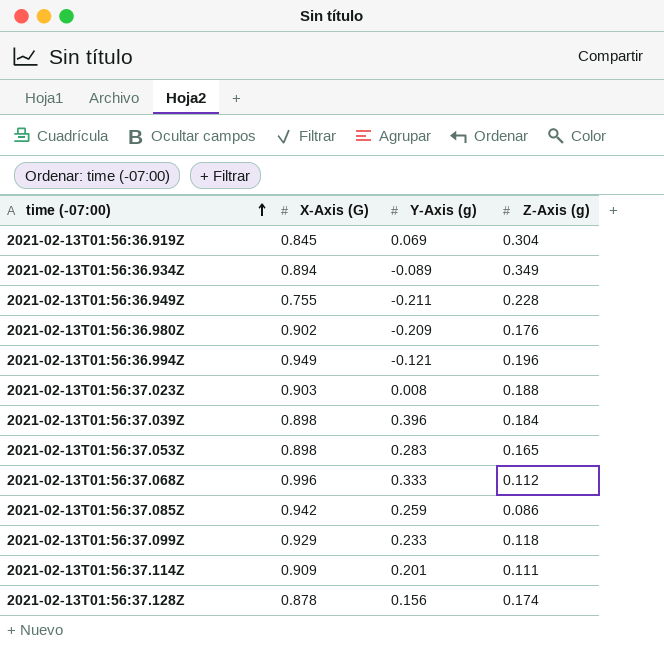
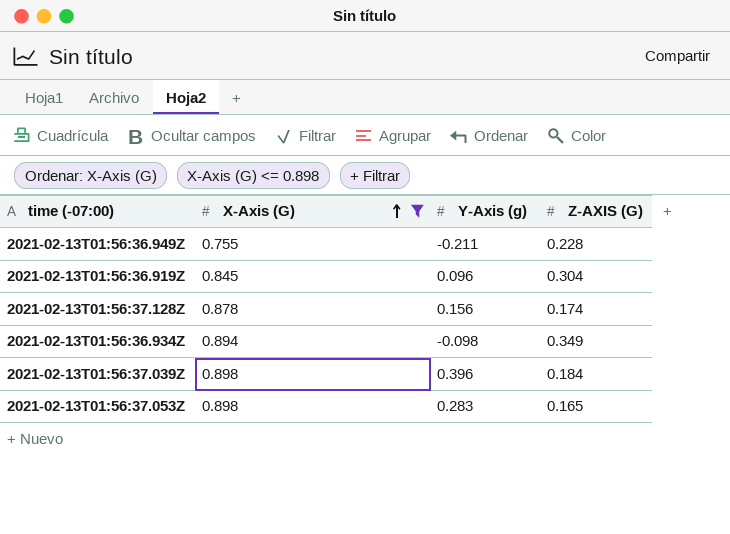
filter: none -> X-Axis (G) <= 0.898
row order: time (-07:00) ascending -> X-Axis (G) ascending
column name: Z-Axis (g) -> Z-AXIS (G)
2021-02-13T01:56:36.919Z | Y-Axis (g): 0.069 -> 0.096
2021-02-13T01:56:36.934Z | Y-Axis (g): -0.089 -> -0.098

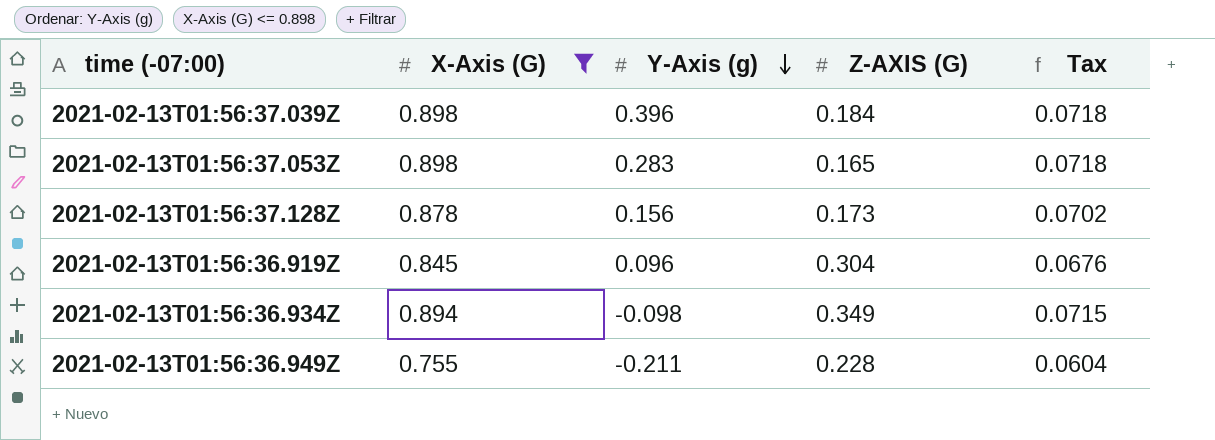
row order: X-Axis (G) ascending -> Y-Axis (g) descending
column Tax | formula: none -> [X-Axis (G)] * 0.08
2021-02-13T01:56:37.128Z | Z-AXIS (G): 0.174 -> 0.173

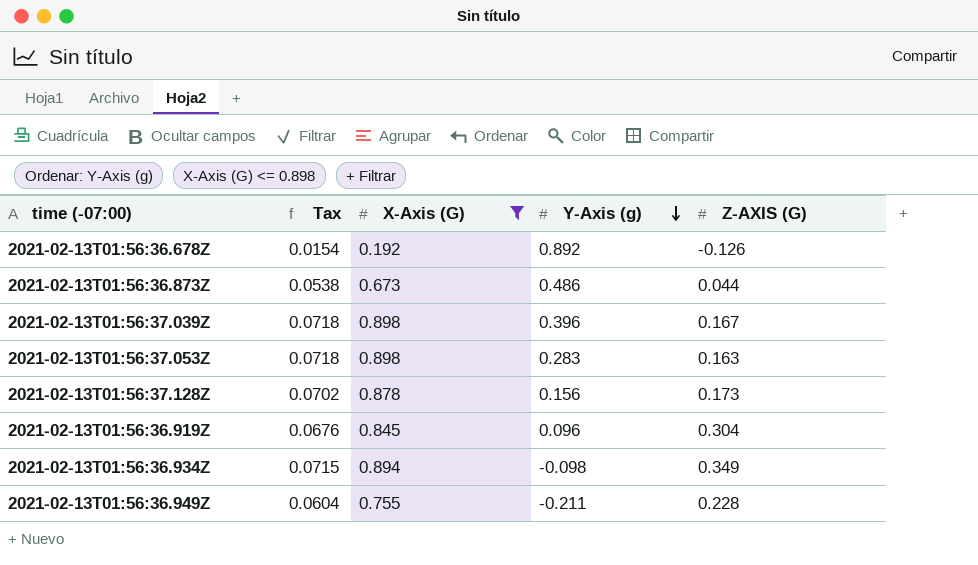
column Tax | position: 5 -> 2
row 2021-02-13T01:56:36.678Z: none -> 0.0154 | 0.192 | 0.892 | -0.126
row 2021-02-13T01:56:36.873Z: none -> 0.0538 | 0.673 | 0.486 | 0.044
2021-02-13T01:56:37.039Z | Z-AXIS (G): 0.184 -> 0.167
2021-02-13T01:56:37.053Z | Z-AXIS (G): 0.165 -> 0.163

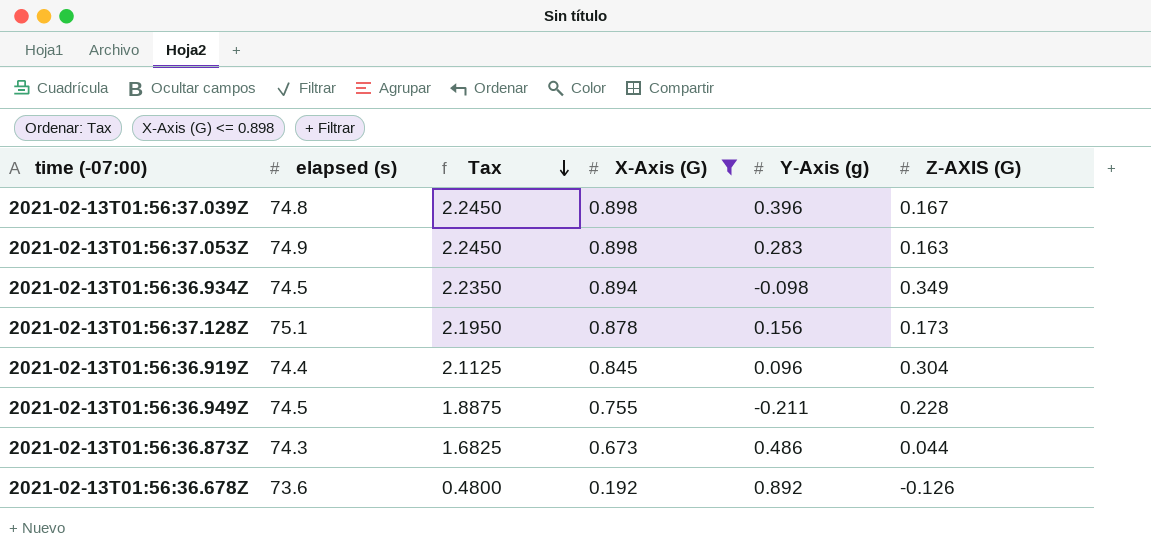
row order: Y-Axis (g) descending -> Tax descending
column elapsed (s) | position: none -> 2
column Tax | formula: [X-Axis (G)] * 0.08 -> [X-Axis (G)] * 2.5

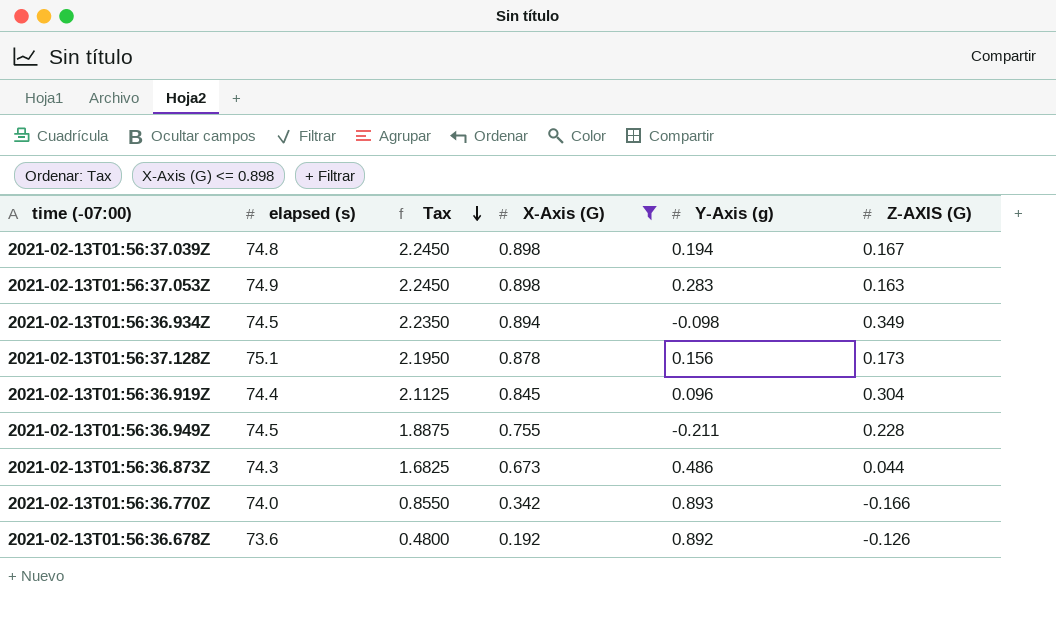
2021-02-13T01:56:37.039Z | Y-Axis (g): 0.396 -> 0.194
row 2021-02-13T01:56:36.770Z: none -> 74.0 | 0.8550 | 0.342 | 0.893 | -0.166

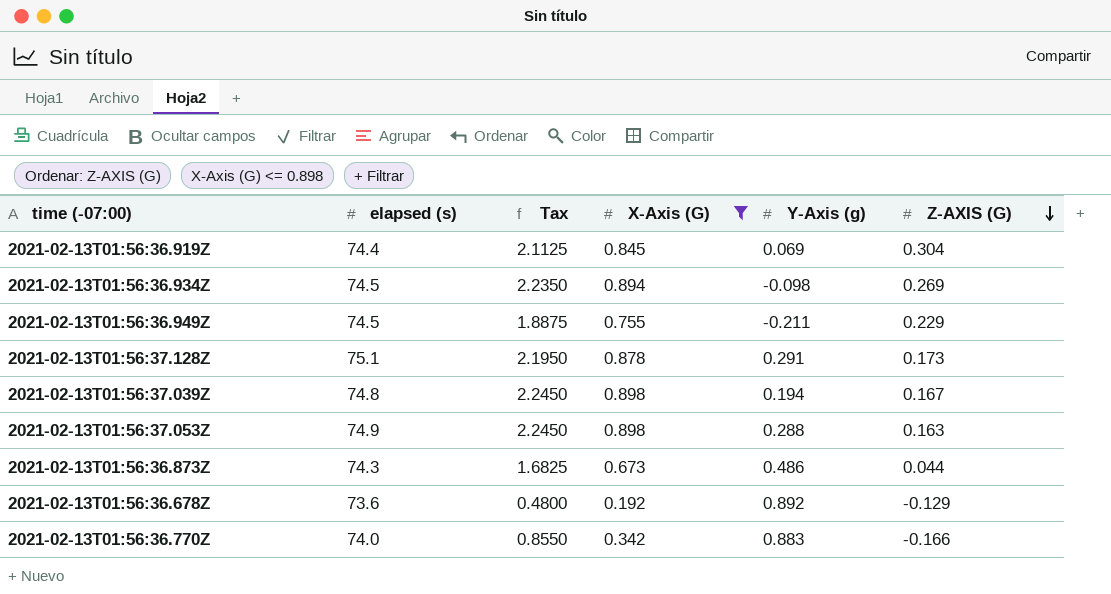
row order: Tax descending -> Z-AXIS (G) descending
2021-02-13T01:56:36.919Z | Y-Axis (g): 0.096 -> 0.069
2021-02-13T01:56:36.934Z | Z-AXIS (G): 0.349 -> 0.269
2021-02-13T01:56:36.949Z | Z-AXIS (G): 0.228 -> 0.229
2021-02-13T01:56:37.128Z | Y-Axis (g): 0.156 -> 0.291
2021-02-13T01:56:37.053Z | Y-Axis (g): 0.283 -> 0.288
2021-02-13T01:56:36.678Z | Z-AXIS (G): -0.126 -> -0.129
2021-02-13T01:56:36.770Z | Y-Axis (g): 0.893 -> 0.883

